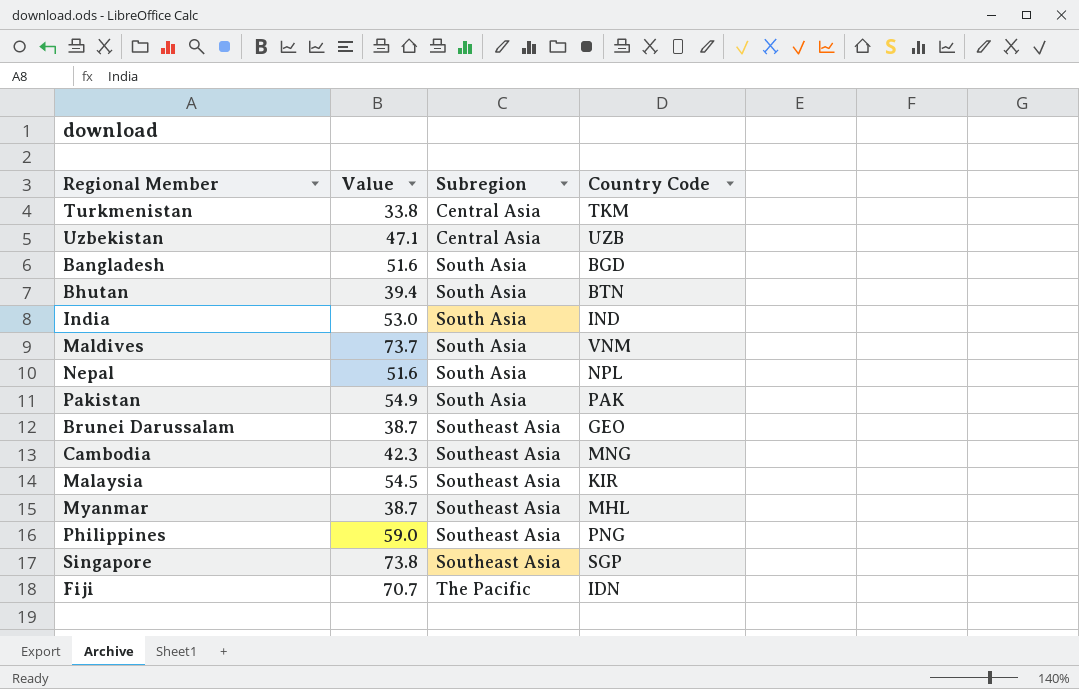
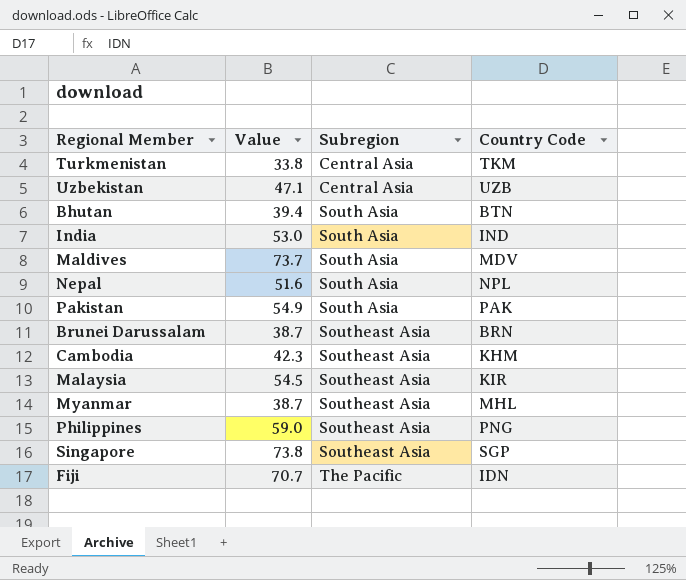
row Bangladesh: 51.6 | South Asia | BGD -> none
Maldives | Country Code: VNM -> MDV
Brunei Darussalam | Country Code: GEO -> BRN
Cambodia | Country Code: MNG -> KHM

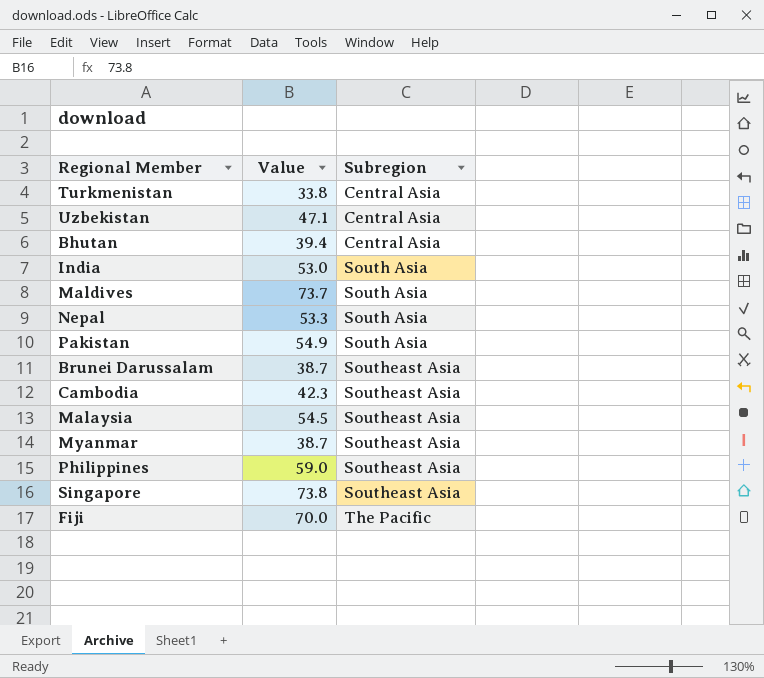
column Country Code | position: 4 -> none
Bhutan | Subregion: South Asia -> Central Asia
Nepal | Value: 51.6 -> 53.3
Fiji | Value: 70.7 -> 70.0

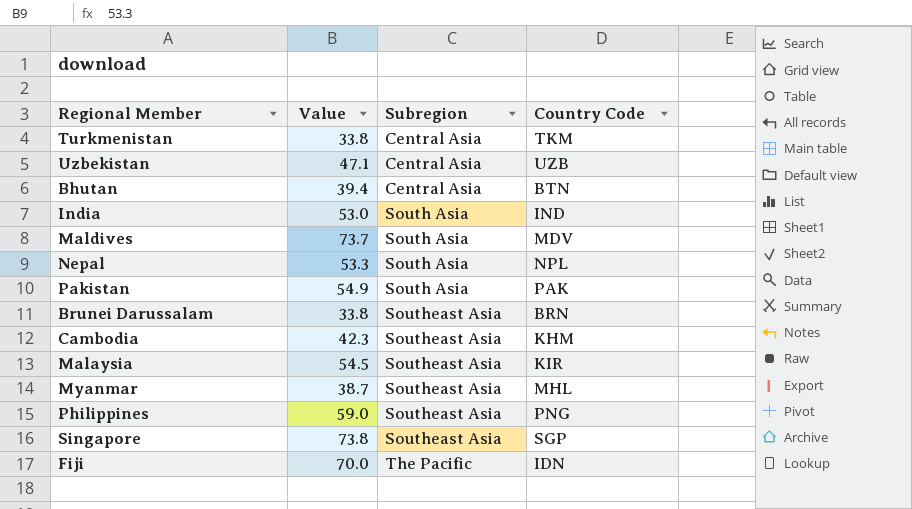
column Country Code | position: none -> 4
Brunei Darussalam | Value: 38.7 -> 33.8

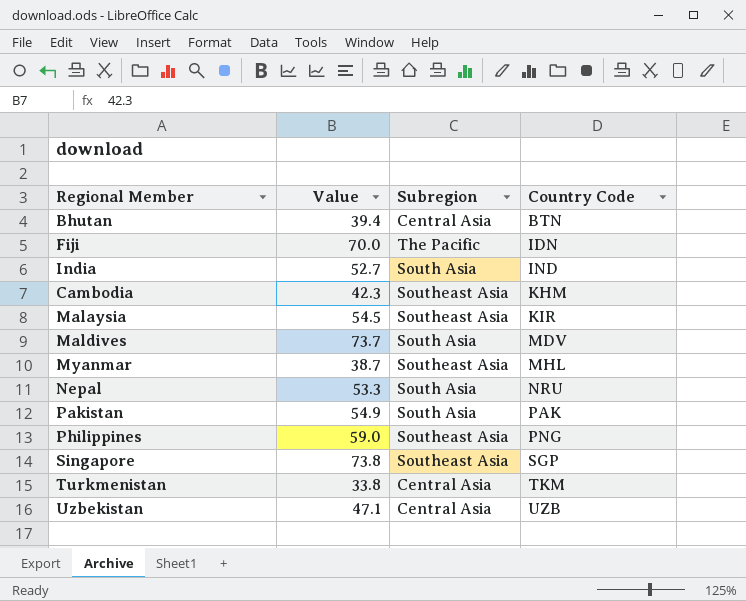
row order: Subregion ascending -> Country Code ascending
row Brunei Darussalam: 33.8 | Southeast Asia | BRN -> none
India | Value: 53.0 -> 52.7
Nepal | Country Code: NPL -> NRU

